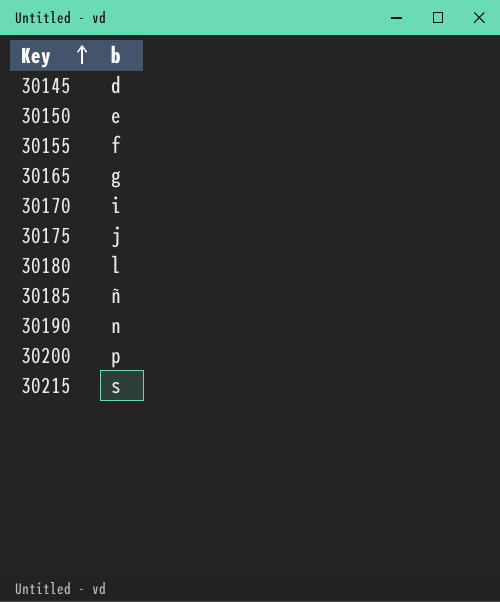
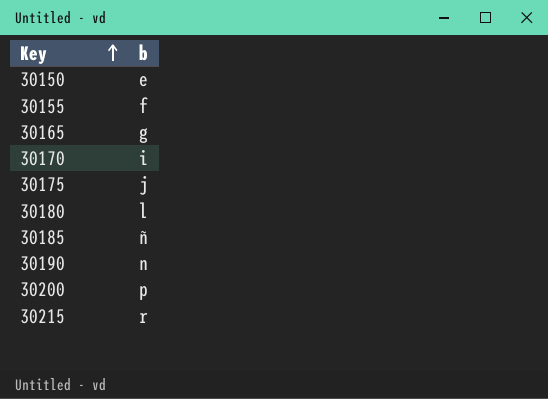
row 30145: d -> none
30215 | b: s -> r

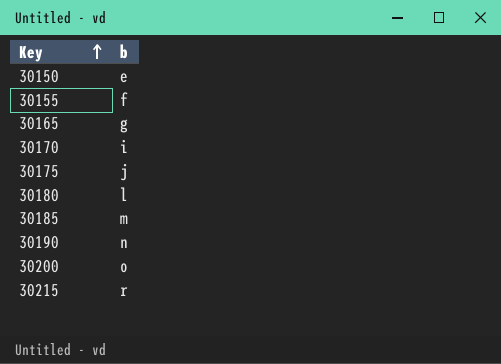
30185 | b: ñ -> m
30200 | b: p -> o

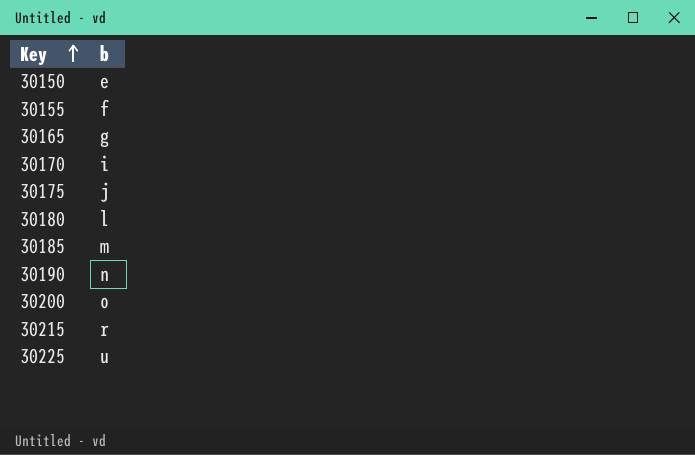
row 30225: none -> u

